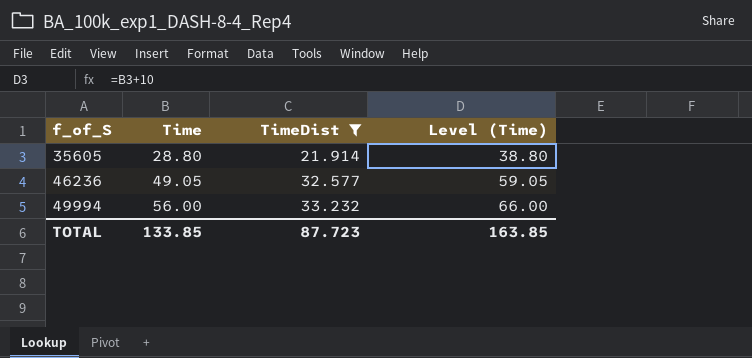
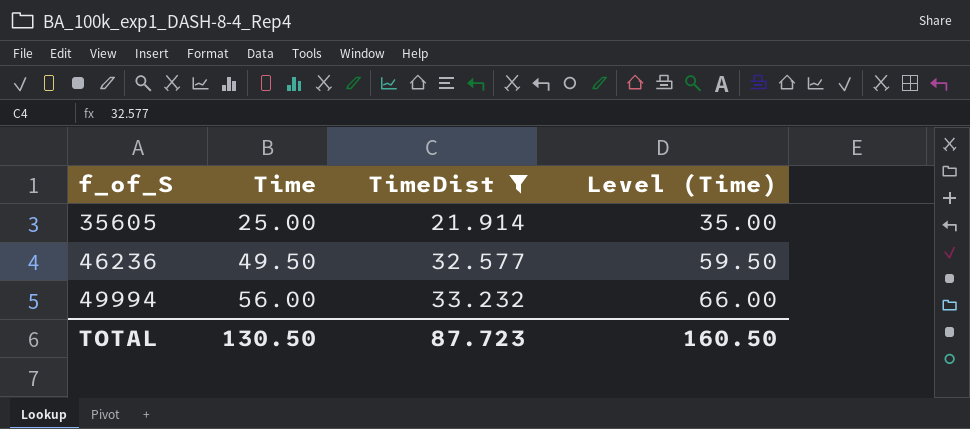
35605 | Time: 28.80 -> 25.00
35605 | Level (Time): 38.80 -> 35.00
46236 | Time: 49.05 -> 49.50
46236 | Level (Time): 59.05 -> 59.50
TOTAL | Time: 133.85 -> 130.50
TOTAL | Level (Time): 163.85 -> 160.50

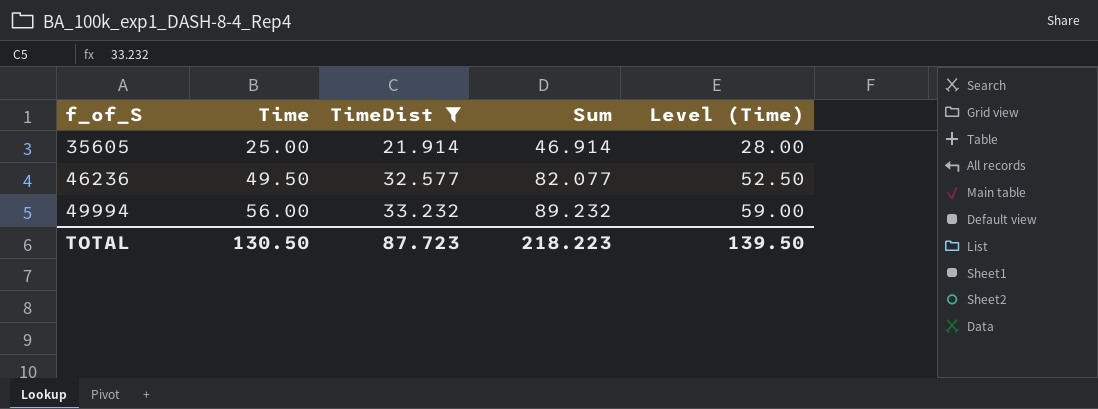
column Sum | formula: none -> [Time] + [TimeDist]
column Level (Time) | formula: [Time] + 10 -> [Time] + 3
TOTAL | Level (Time): 160.50 -> 139.50

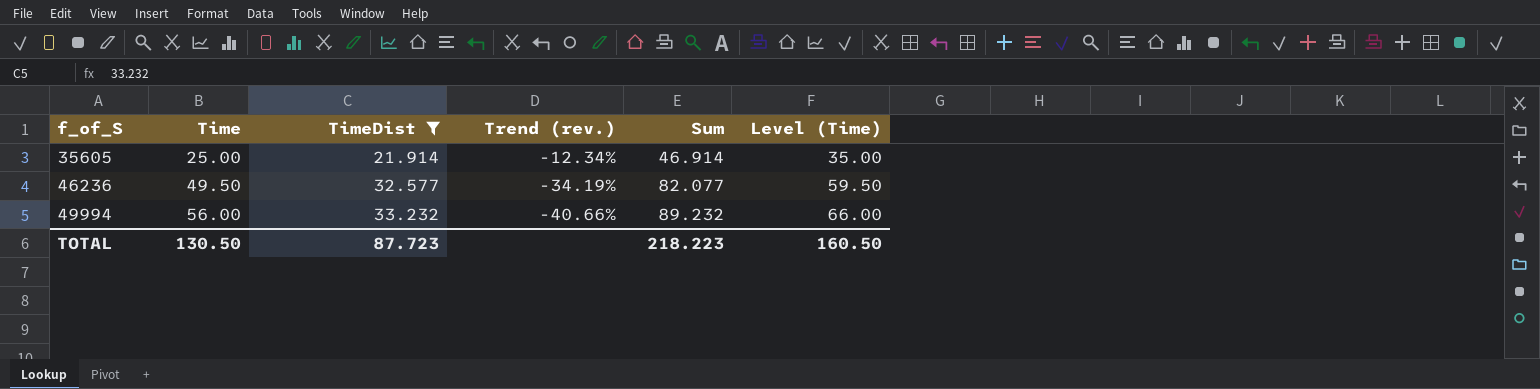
column Trend (rev.) | formula: none -> ([TimeDist] - [Time]) / [Time]
column Level (Time) | formula: [Time] + 3 -> [Time] + 10
TOTAL | Level (Time): 139.50 -> 160.50

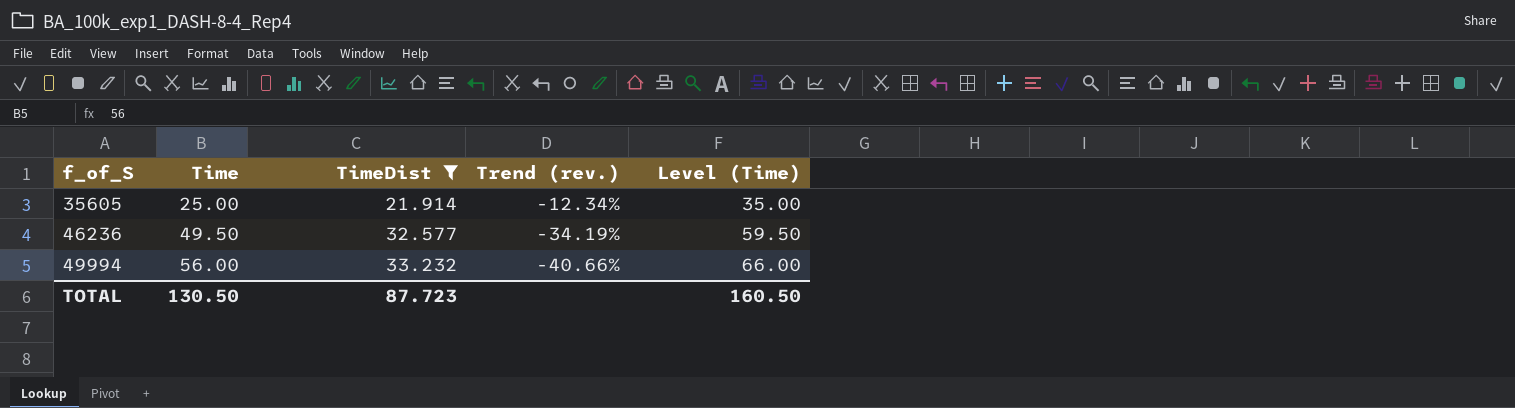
column Sum | formula: [Time] + [TimeDist] -> none

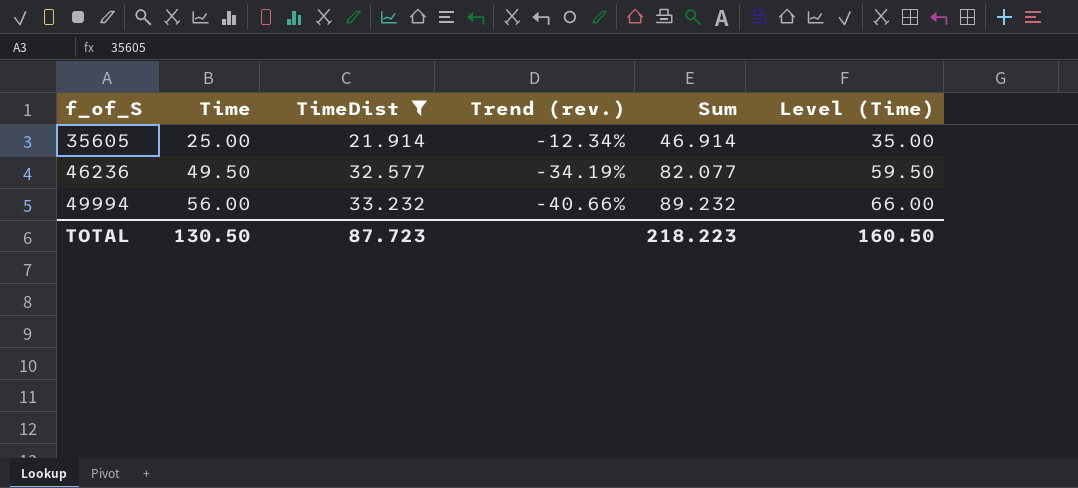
column Sum | formula: none -> [Time] + [TimeDist]

